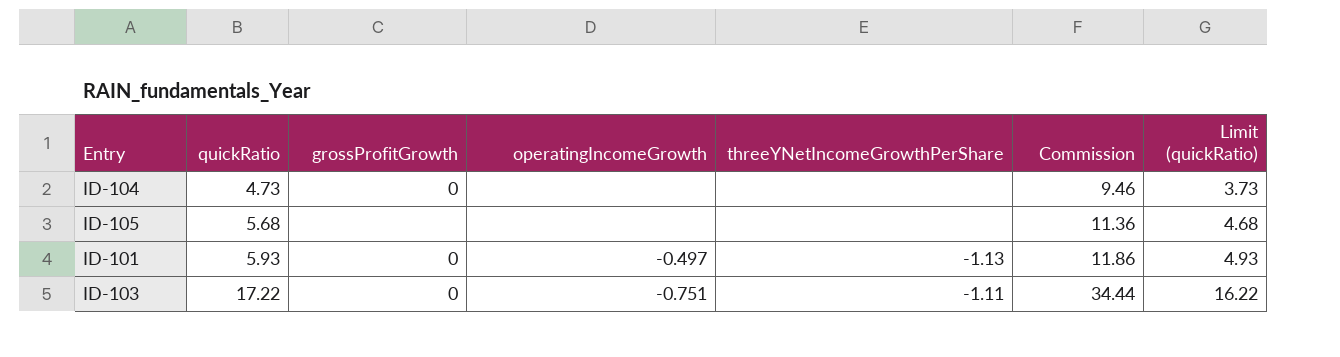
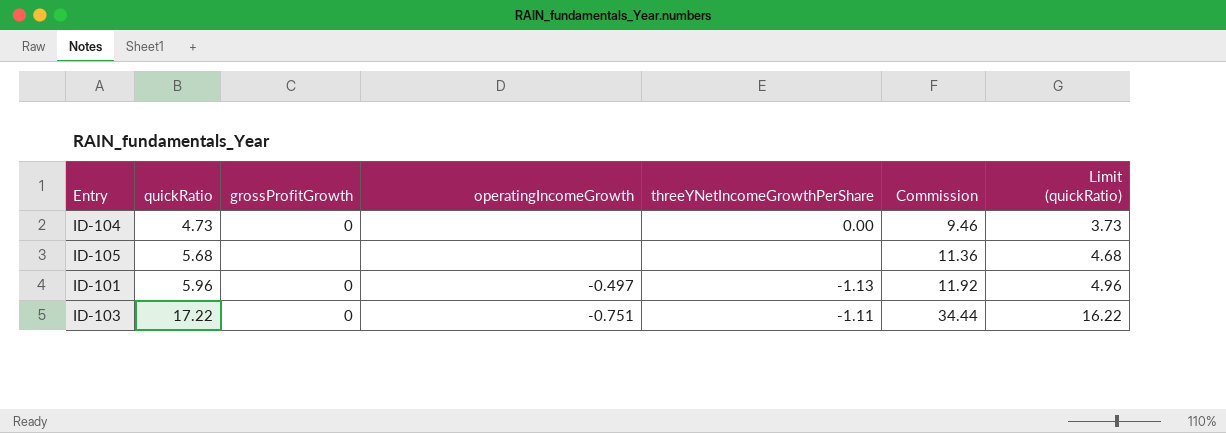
ID-104 | threeYNetIncomeGrowthPerShare: none -> 0.00
ID-101 | quickRatio: 5.93 -> 5.96
ID-101 | Commission: 11.86 -> 11.92
ID-101 | Limit (quickRatio): 4.93 -> 4.96

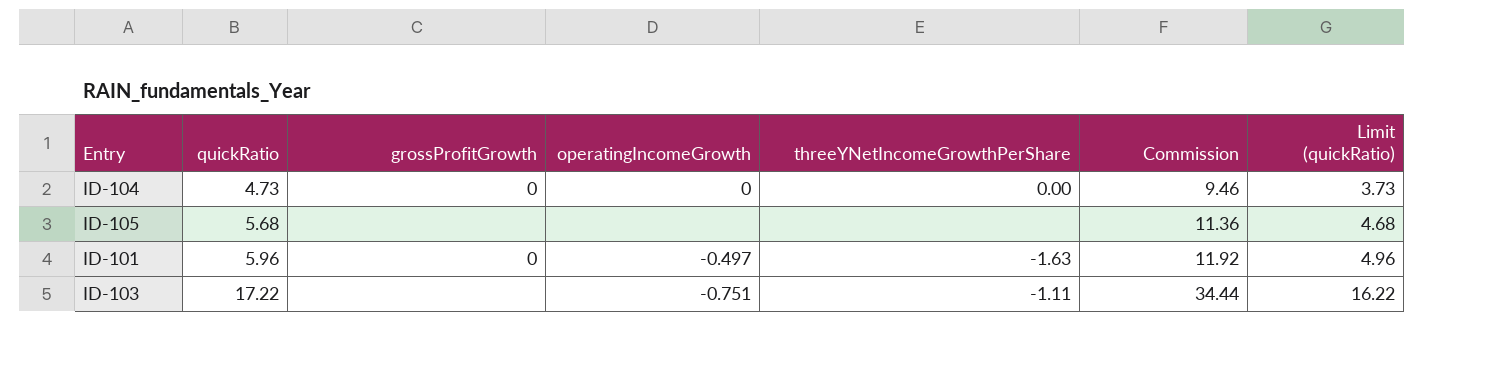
ID-104 | operatingIncomeGrowth: none -> 0
ID-101 | threeYNetIncomeGrowthPerShare: -1.13 -> -1.63
ID-103 | grossProfitGrowth: 0 -> none

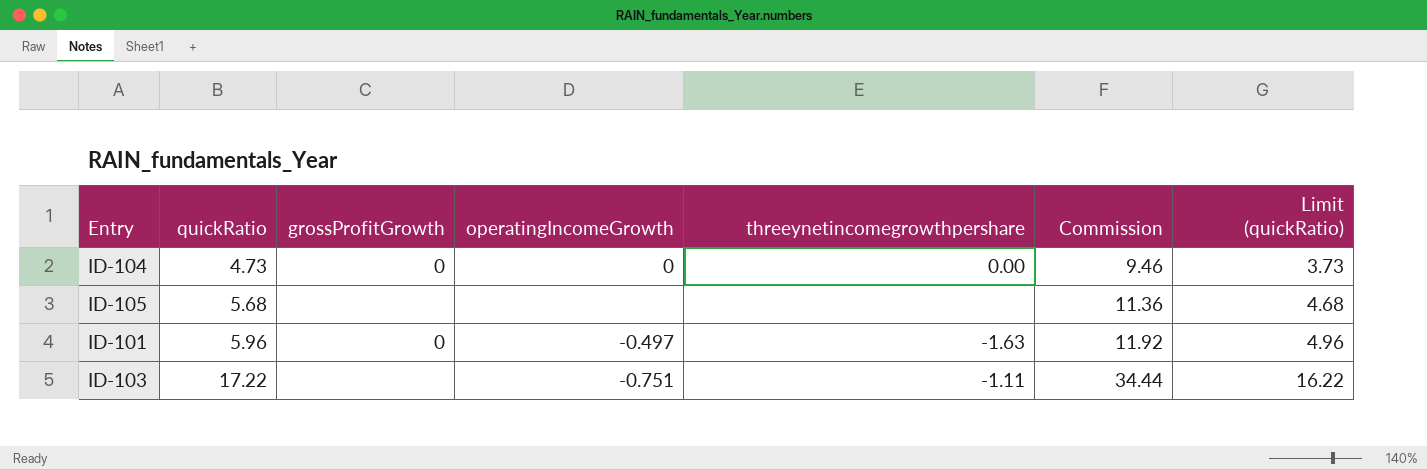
column name: threeYNetIncomeGrowthPerShare -> threeynetincomegrowthpershare

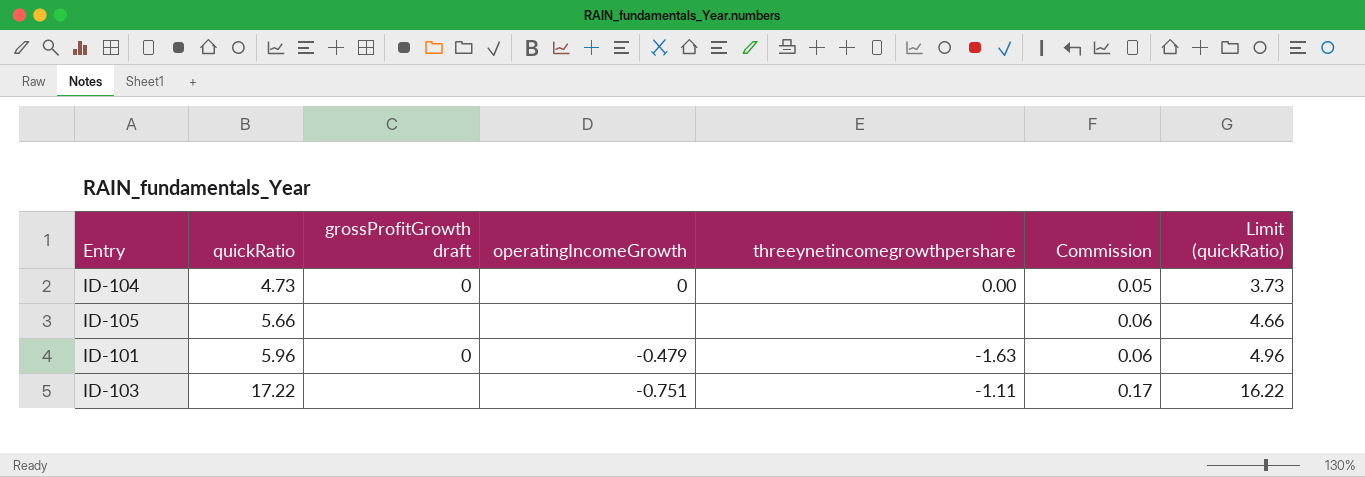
column name: grossProfitGrowth -> grossProfitGrowth draft
column Commission | formula: [quickRatio] * 2 -> [quickRatio] * 0.01
ID-105 | quickRatio: 5.68 -> 5.66
ID-105 | Limit (quickRatio): 4.68 -> 4.66
ID-101 | operatingIncomeGrowth: -0.497 -> -0.479

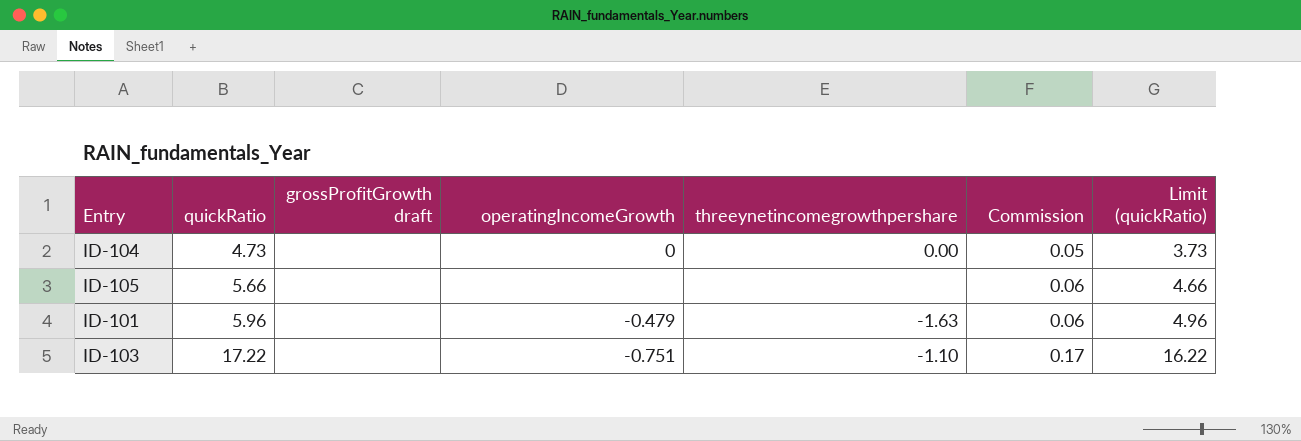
ID-104 | grossProfitGrowth draft: 0 -> none
ID-101 | grossProfitGrowth draft: 0 -> none
ID-103 | threeynetincomegrowthpershare: -1.11 -> -1.10

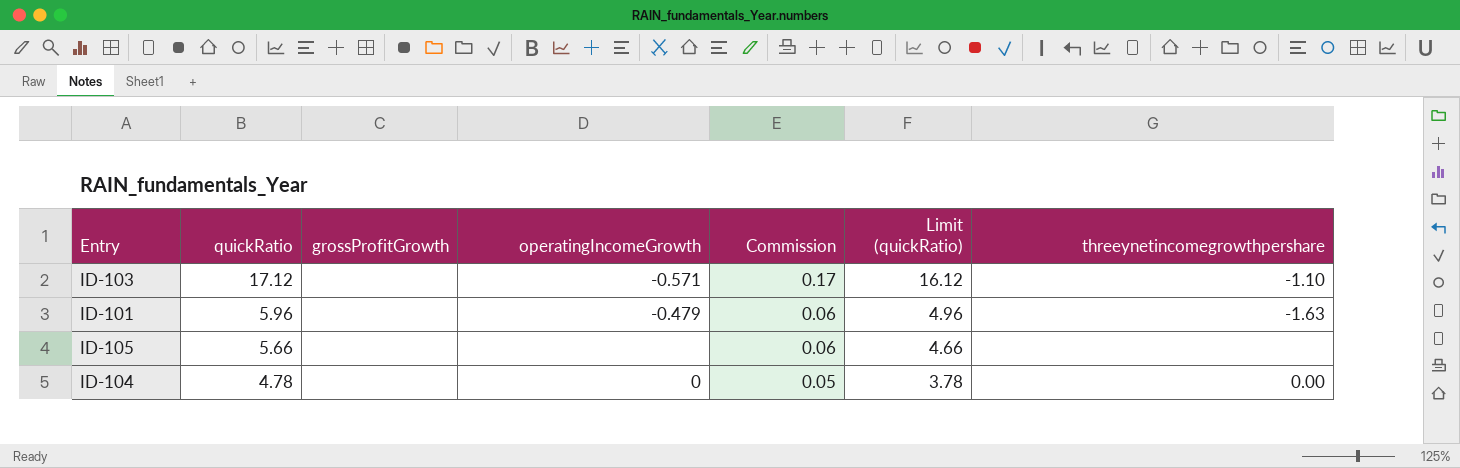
row order: quickRatio ascending -> quickRatio descending
column name: grossProfitGrowth draft -> grossProfitGrowth
column threeynetincomegrowthpershare | position: 5 -> 7
ID-103 | quickRatio: 17.22 -> 17.12
ID-103 | operatingIncomeGrowth: -0.751 -> -0.571
ID-103 | Limit (quickRatio): 16.22 -> 16.12
ID-104 | quickRatio: 4.73 -> 4.78
ID-104 | Limit (quickRatio): 3.73 -> 3.78

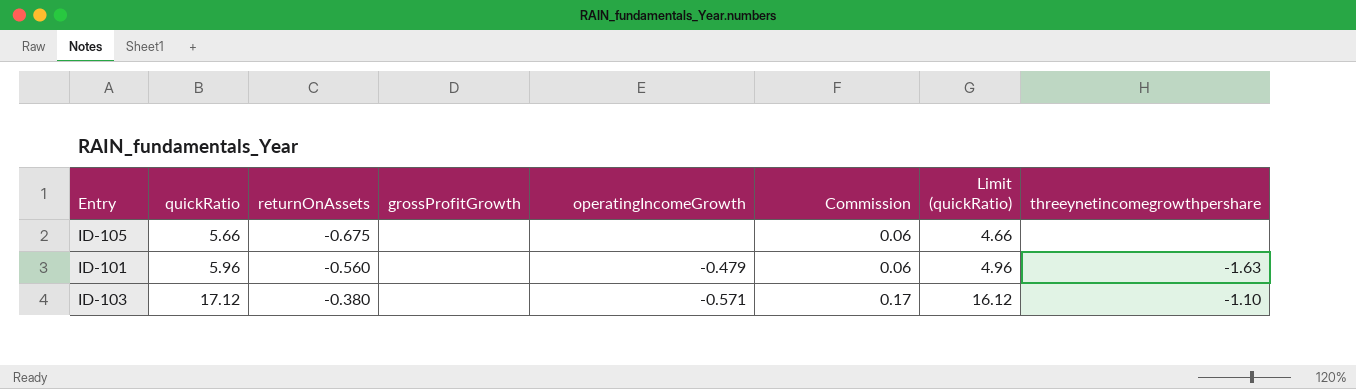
row order: quickRatio descending -> quickRatio ascending
column returnOnAssets | position: none -> 3
row ID-104: 4.78 | none | 0 | 0.05 | 3.78 | 0.00 -> none

